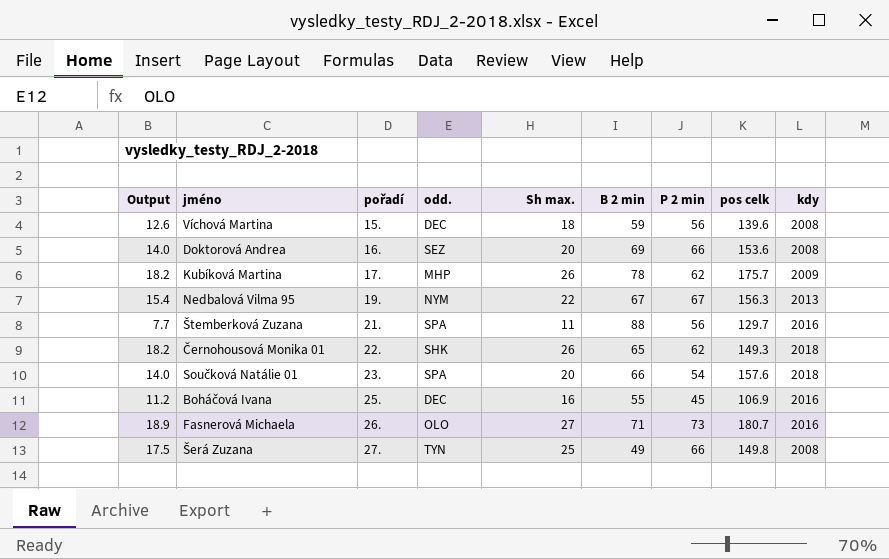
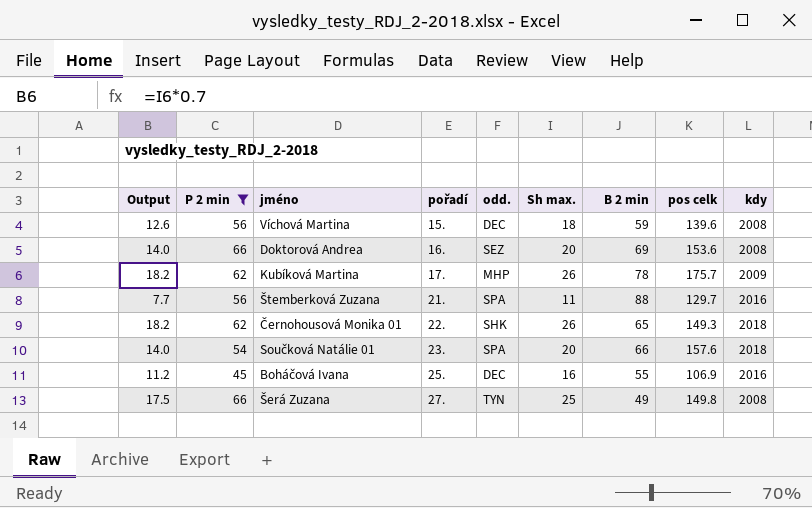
filter: none -> P 2 min <= 66
column P 2 min | position: 7 -> 2

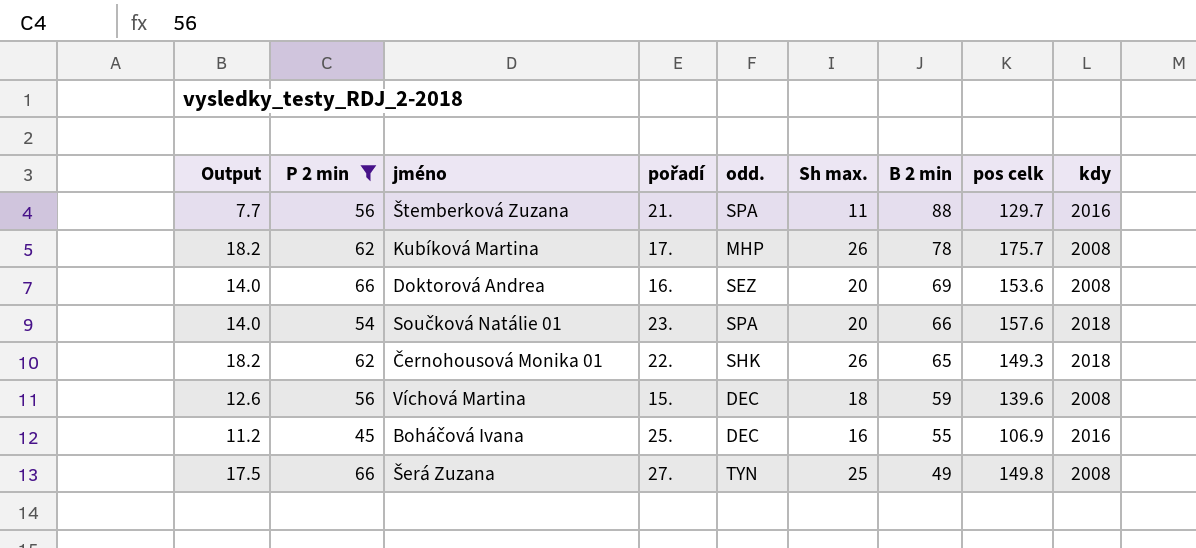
row order: pořadí ascending -> B 2 min descending
Kubíková Martina | kdy: 2009 -> 2008

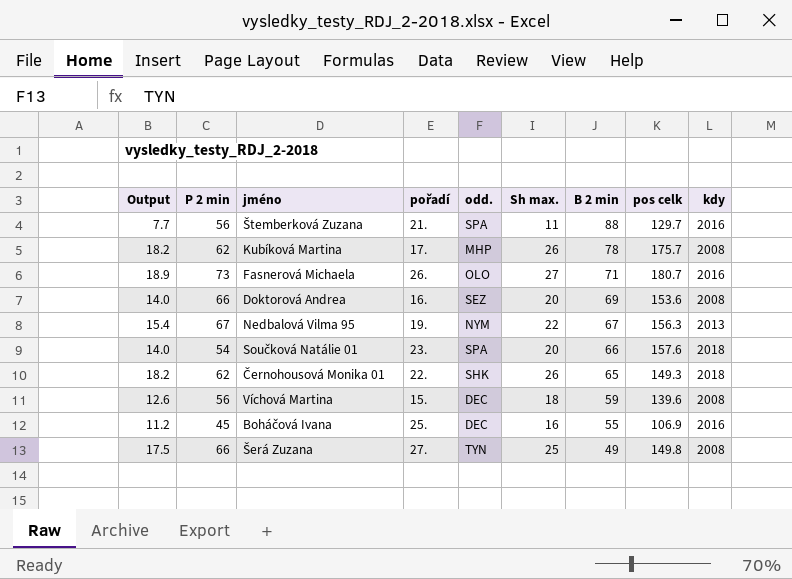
filter: P 2 min <= 66 -> none

